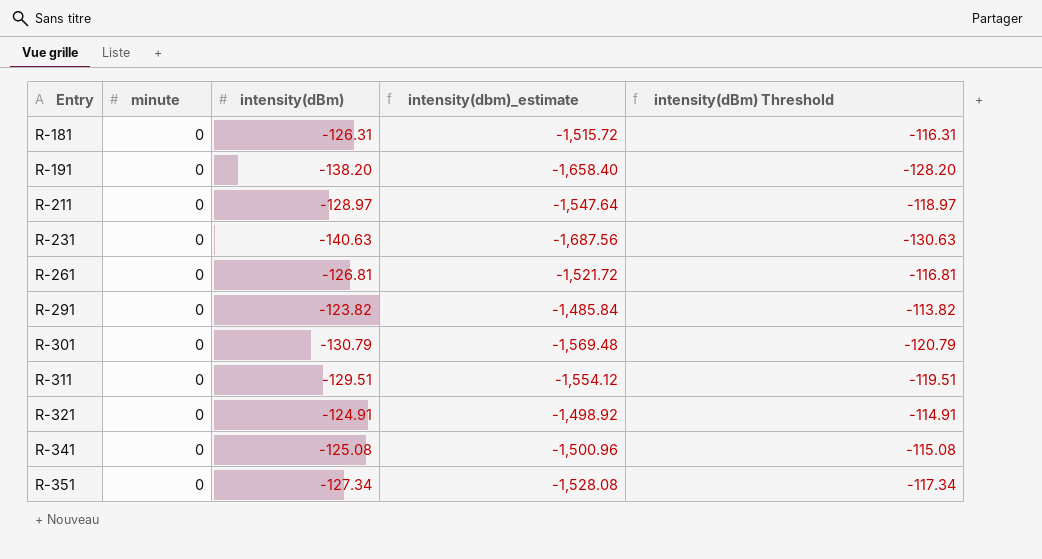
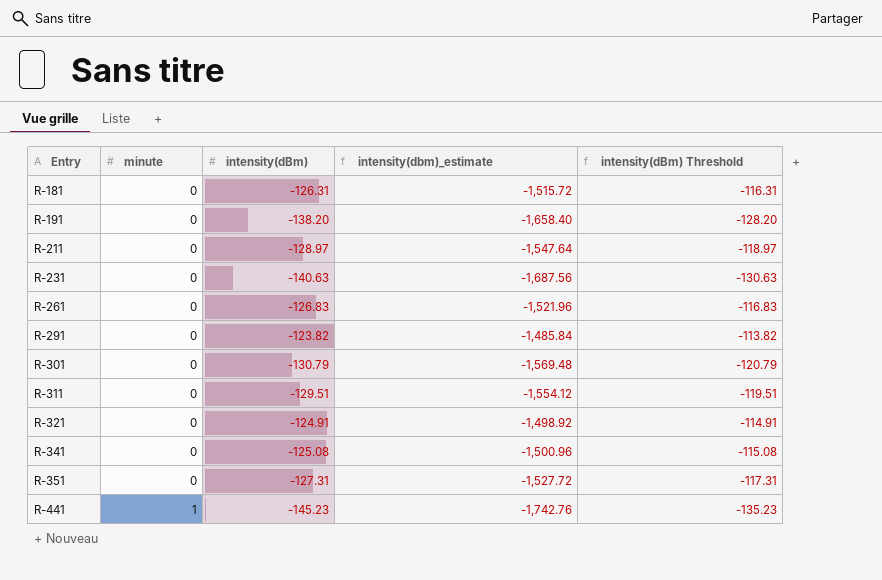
R-261 | intensity(dBm): -126.81 -> -126.83
R-261 | intensity(dbm)_estimate: -1,521.72 -> -1,521.96
R-261 | intensity(dBm) Threshold: -116.81 -> -116.83
R-351 | intensity(dBm): -127.34 -> -127.31
R-351 | intensity(dbm)_estimate: -1,528.08 -> -1,527.72
R-351 | intensity(dBm) Threshold: -117.34 -> -117.31
row R-441: none -> 1 | -145.23 | -1,742.76 | -135.23

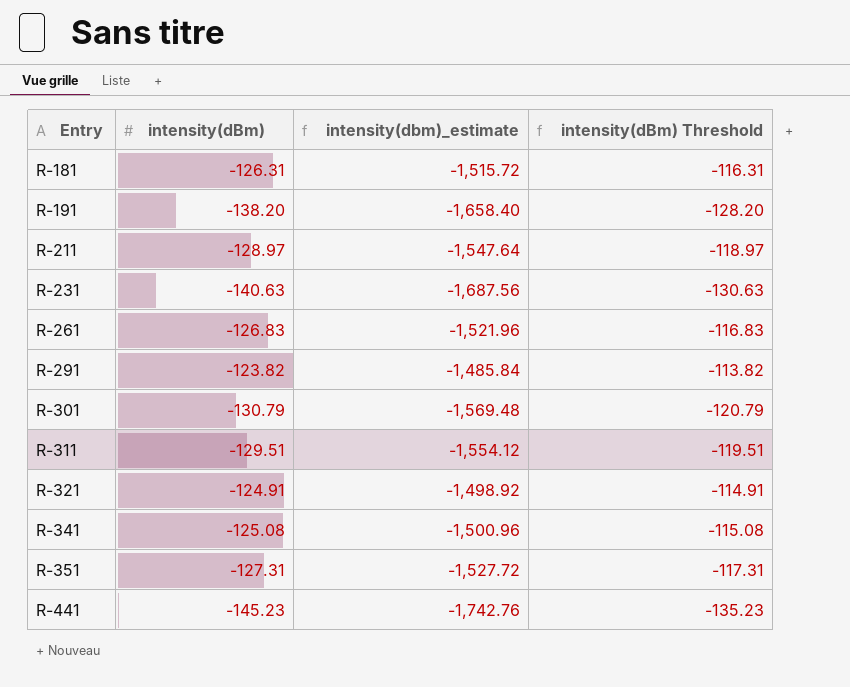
column minute | position: 2 -> none

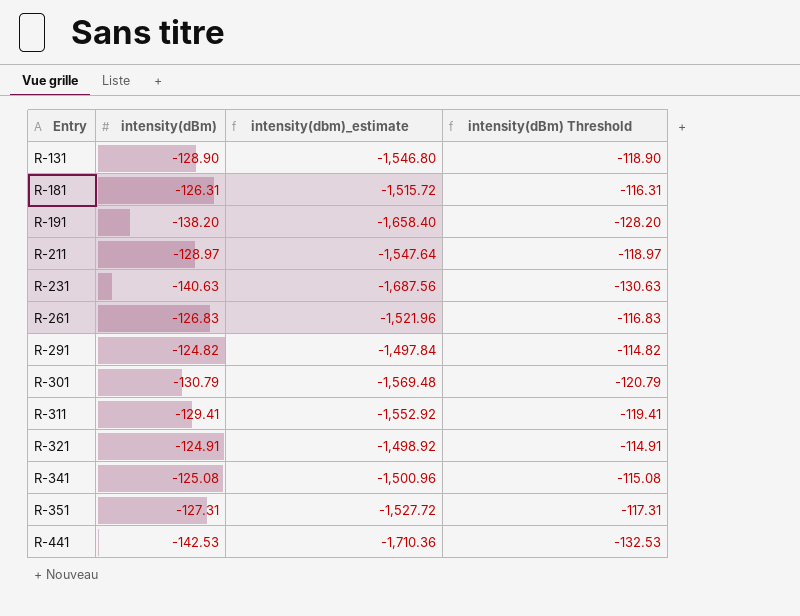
row R-131: none -> -128.90 | -1,546.80 | -118.90
R-291 | intensity(dBm): -123.82 -> -124.82
R-291 | intensity(dbm)_estimate: -1,485.84 -> -1,497.84
R-291 | intensity(dBm) Threshold: -113.82 -> -114.82
R-311 | intensity(dBm): -129.51 -> -129.41
R-311 | intensity(dbm)_estimate: -1,554.12 -> -1,552.92
R-311 | intensity(dBm) Threshold: -119.51 -> -119.41
R-441 | intensity(dBm): -145.23 -> -142.53
R-441 | intensity(dbm)_estimate: -1,742.76 -> -1,710.36
R-441 | intensity(dBm) Threshold: -135.23 -> -132.53

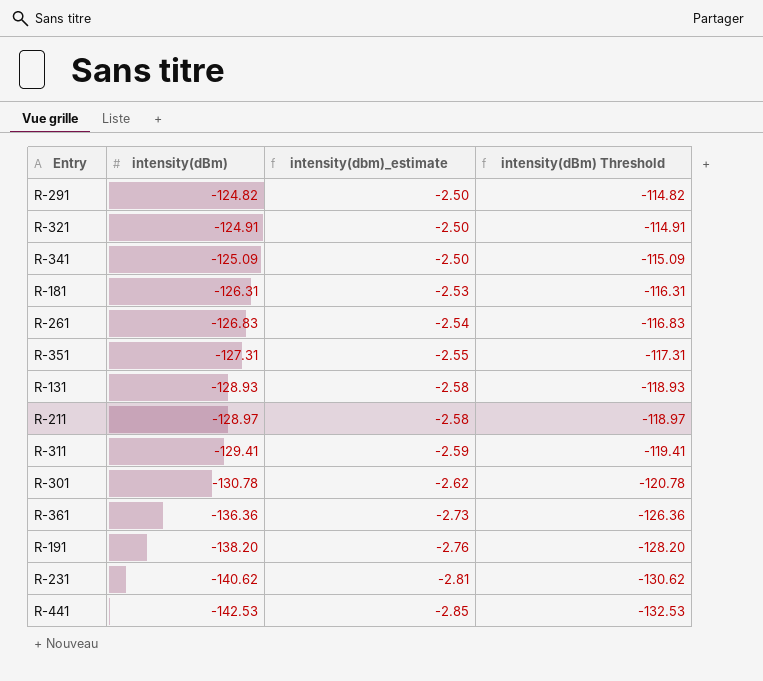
row order: Entry ascending -> intensity(dBm) descending
column intensity(dbm)_estimate | formula: [intensity(dBm)] * 12 -> [intensity(dBm)] * 0.02
R-341 | intensity(dBm): -125.08 -> -125.09
R-341 | intensity(dBm) Threshold: -115.08 -> -115.09
R-131 | intensity(dBm): -128.90 -> -128.93
R-131 | intensity(dBm) Threshold: -118.90 -> -118.93
R-301 | intensity(dBm): -130.79 -> -130.78
R-301 | intensity(dBm) Threshold: -120.79 -> -120.78
row R-361: none -> -136.36 | -2.73 | -126.36
R-231 | intensity(dBm): -140.63 -> -140.62
R-231 | intensity(dBm) Threshold: -130.63 -> -130.62

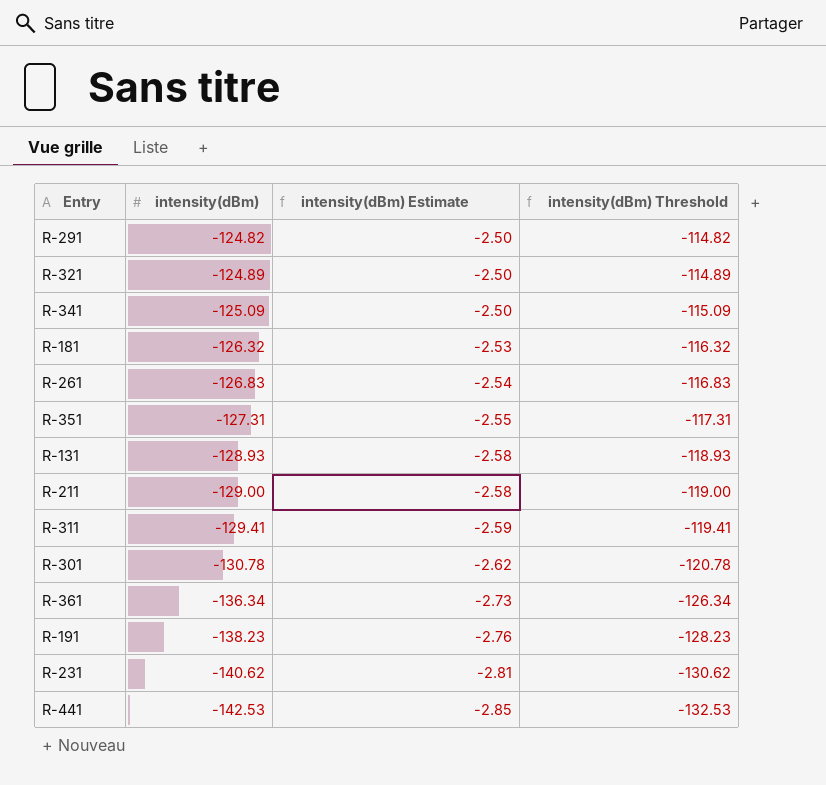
column name: intensity(dbm)_estimate -> intensity(dBm) Estimate
R-321 | intensity(dBm): -124.91 -> -124.89
R-321 | intensity(dBm) Threshold: -114.91 -> -114.89
R-181 | intensity(dBm): -126.31 -> -126.32
R-181 | intensity(dBm) Threshold: -116.31 -> -116.32
R-211 | intensity(dBm): -128.97 -> -129.00
R-211 | intensity(dBm) Threshold: -118.97 -> -119.00
R-361 | intensity(dBm): -136.36 -> -136.34
R-361 | intensity(dBm) Threshold: -126.36 -> -126.34
R-191 | intensity(dBm): -138.20 -> -138.23
R-191 | intensity(dBm) Threshold: -128.20 -> -128.23

